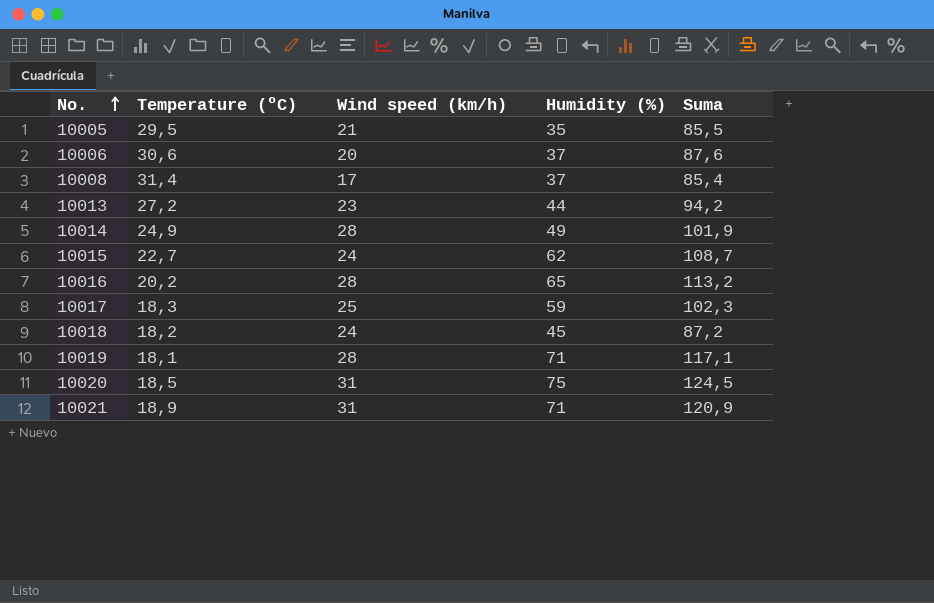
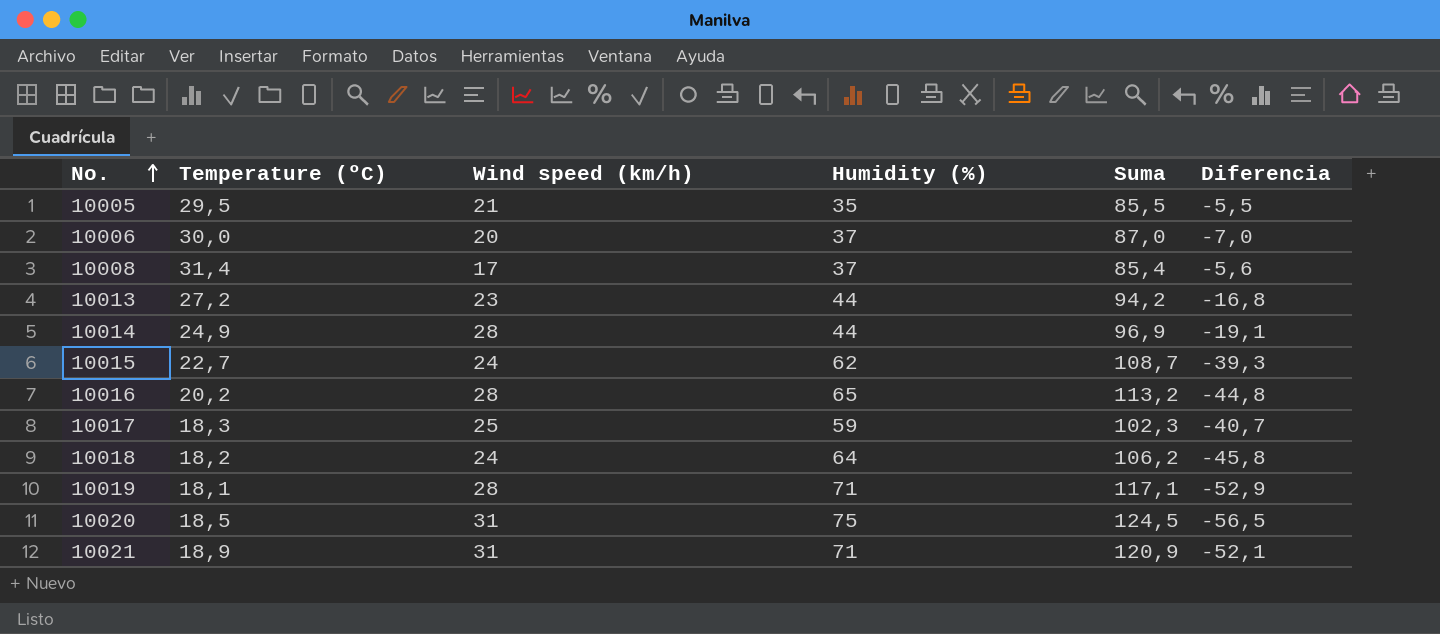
column Diferencia | formula: none -> [Temperature (ºC)] - [Humidity (%)]
10006 | Temperature (ºC): 30,6 -> 30,0
10006 | Suma: 87,6 -> 87,0
10014 | Humidity (%): 49 -> 44
10014 | Suma: 101,9 -> 96,9
10018 | Humidity (%): 45 -> 64
10018 | Suma: 87,2 -> 106,2

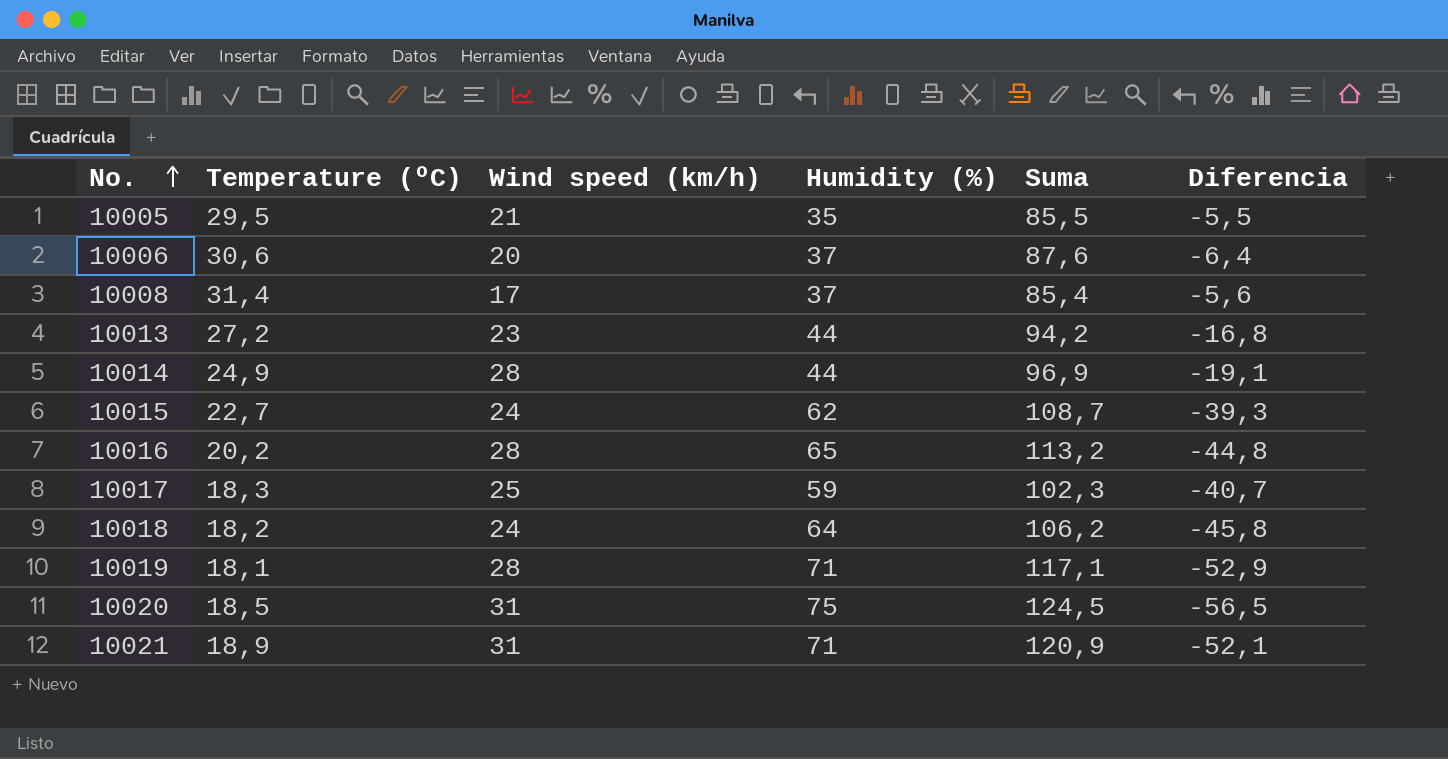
10006 | Temperature (ºC): 30,0 -> 30,6
10006 | Suma: 87,0 -> 87,6
10006 | Diferencia: -7,0 -> -6,4

